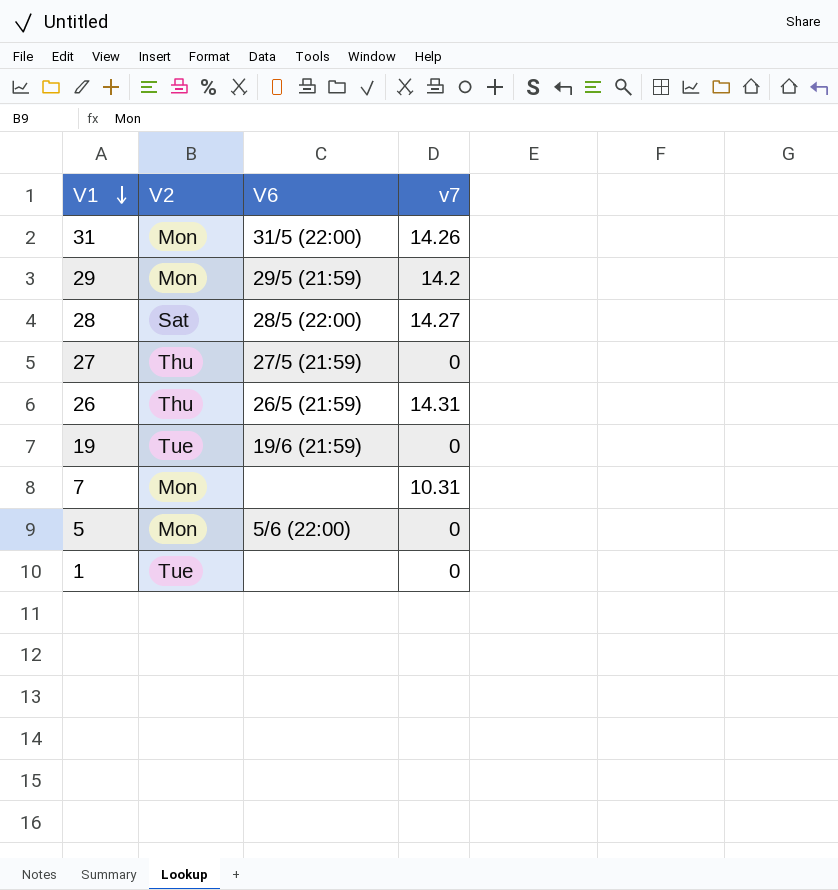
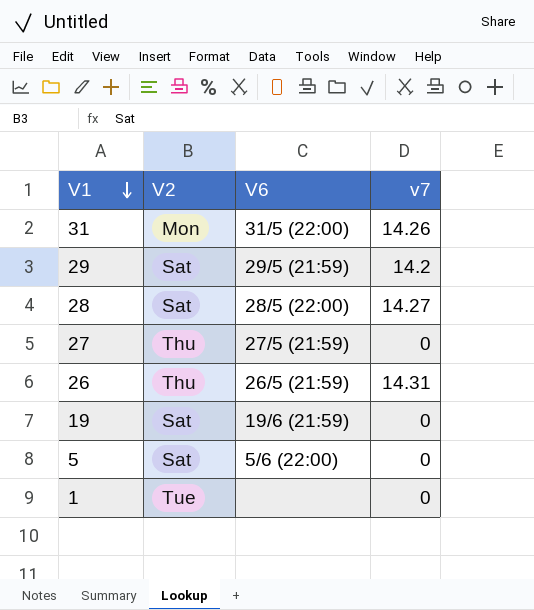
row 7: Mon | none | 10.31 -> none
29 | V2: Mon -> Sat
19 | V2: Tue -> Sat
5 | V2: Mon -> Sat

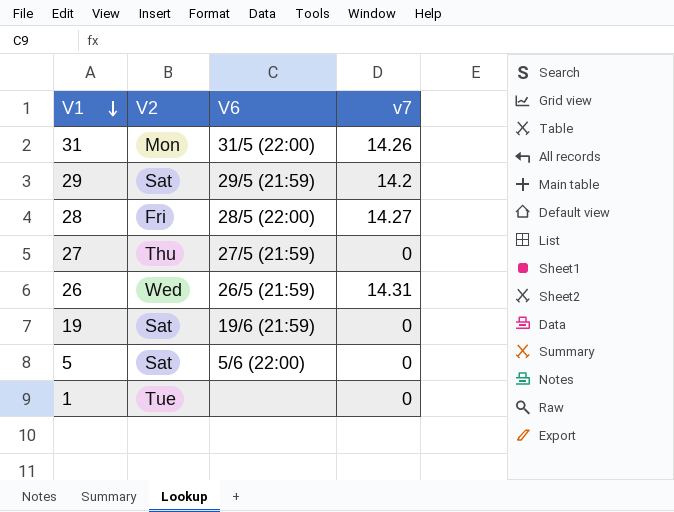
28 | V2: Sat -> Fri
26 | V2: Thu -> Wed

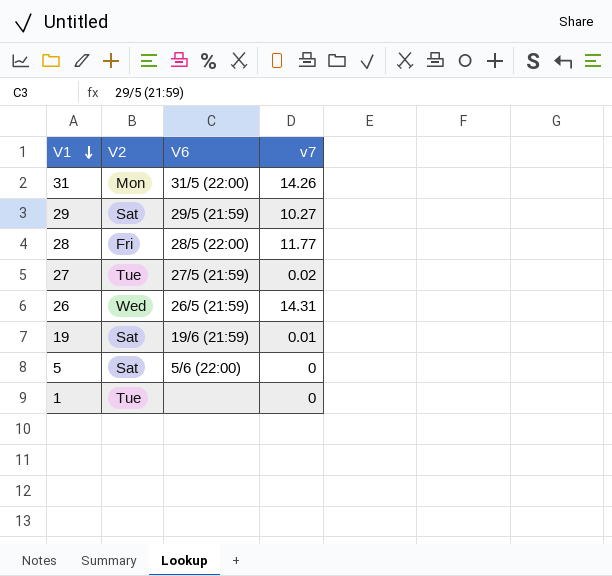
29 | v7: 14.2 -> 10.27
28 | v7: 14.27 -> 11.77
27 | V2: Thu -> Tue
27 | v7: 0 -> 0.02
19 | v7: 0 -> 0.01

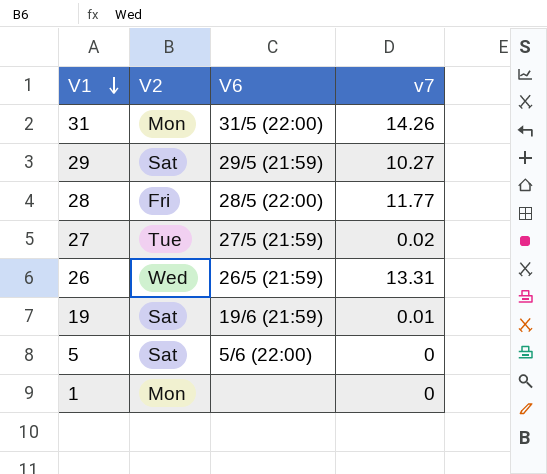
26 | v7: 14.31 -> 13.31
1 | V2: Tue -> Mon

